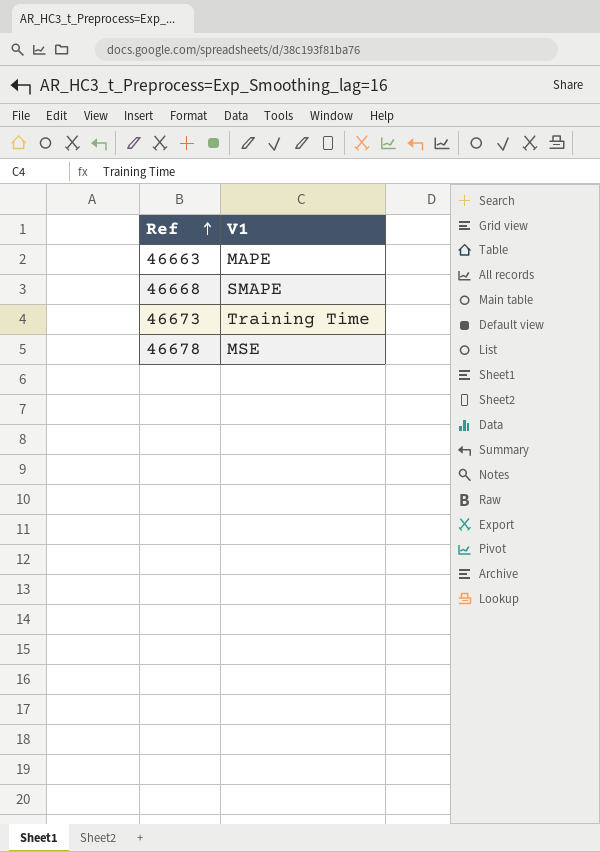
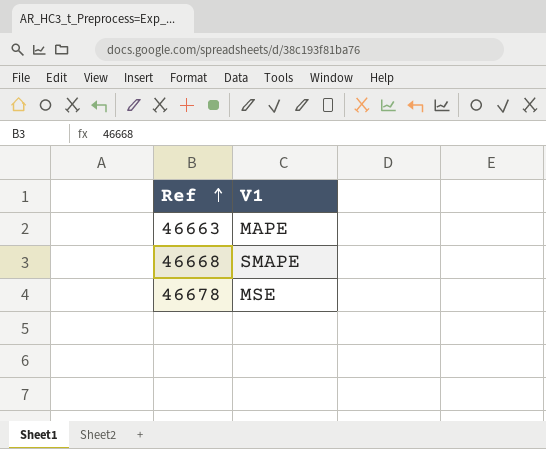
row 46673: Training Time -> none

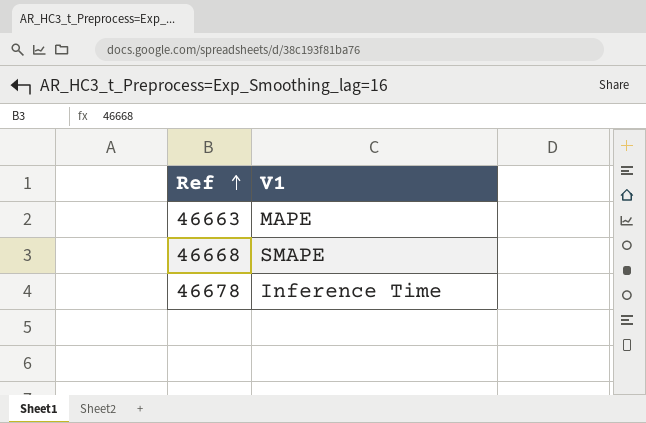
46678 | V1: MSE -> Inference Time

